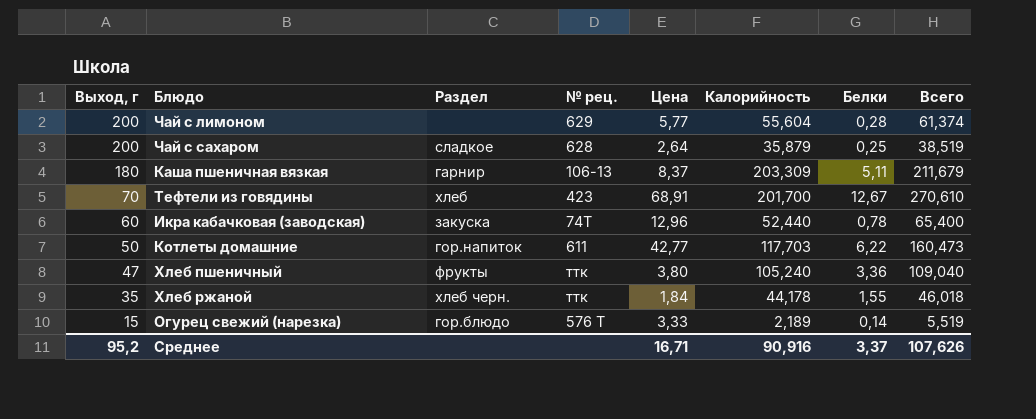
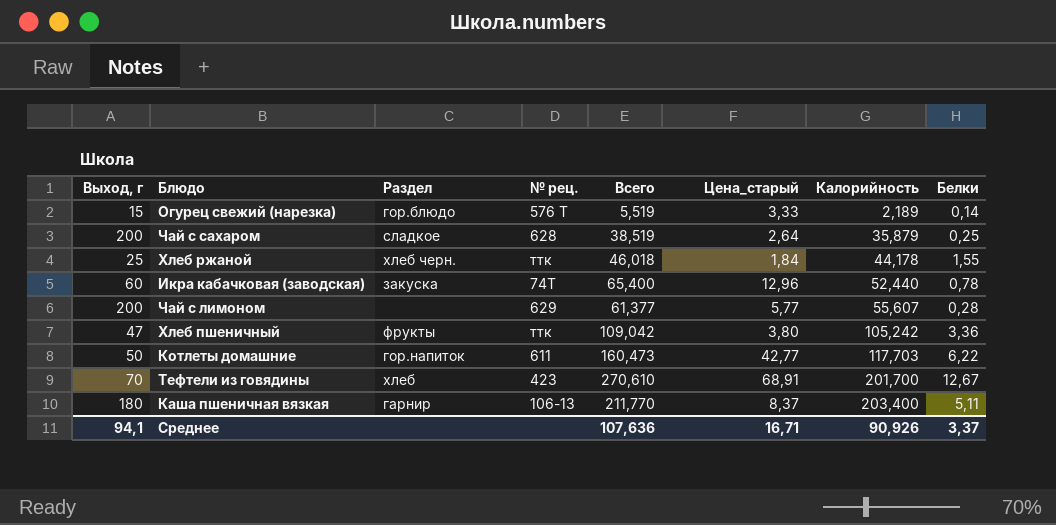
row order: Выход, г descending -> Калорийность ascending
column Всего | position: 8 -> 5
column name: Цена -> Цена_старый
Хлеб ржаной | Выход, г: 35 -> 25
Чай с лимоном | Всего: 61,374 -> 61,377
Чай с лимоном | Калорийность: 55,604 -> 55,607
Хлеб пшеничный | Всего: 109,040 -> 109,042
Хлеб пшеничный | Калорийность: 105,240 -> 105,242
Каша пшеничная вязкая | Всего: 211,679 -> 211,770
Каша пшеничная вязкая | Калорийность: 203,309 -> 203,400
Среднее | Выход, г: 95,2 -> 94,1
Среднее | Всего: 107,626 -> 107,636
Среднее | Калорийность: 90,916 -> 90,926

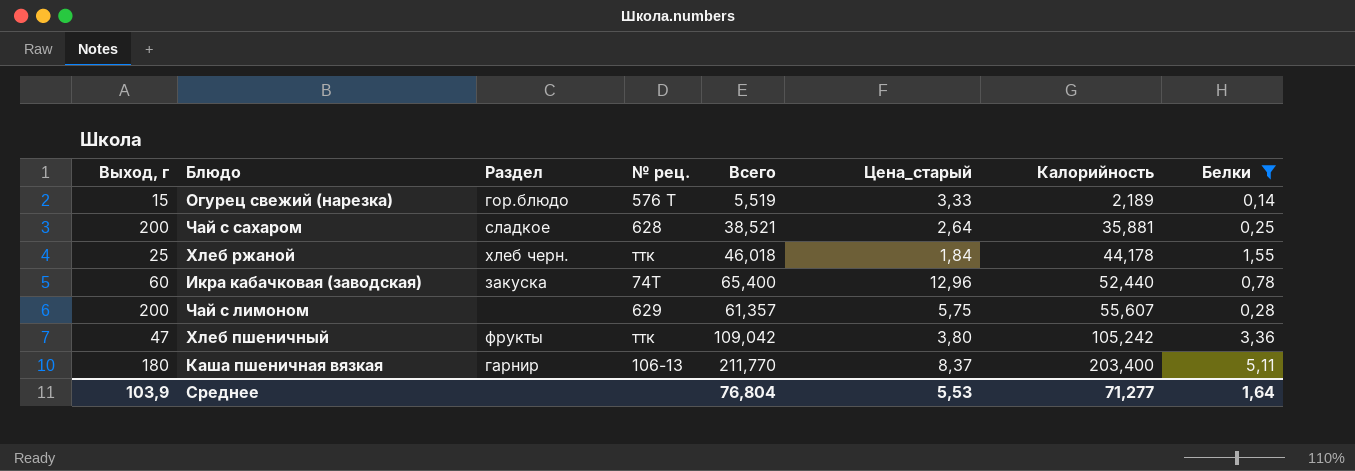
filter: none -> Белки <= 5,11
Чай с сахаром | Всего: 38,519 -> 38,521
Чай с сахаром | Калорийность: 35,879 -> 35,881
Чай с лимоном | Всего: 61,377 -> 61,357
Чай с лимоном | Цена_старый: 5,77 -> 5,75
Среднее | Выход, г: 94,1 -> 103,9
Среднее | Всего: 107,636 -> 76,804
Среднее | Цена_старый: 16,71 -> 5,53
Среднее | Калорийность: 90,926 -> 71,277
Среднее | Белки: 3,37 -> 1,64

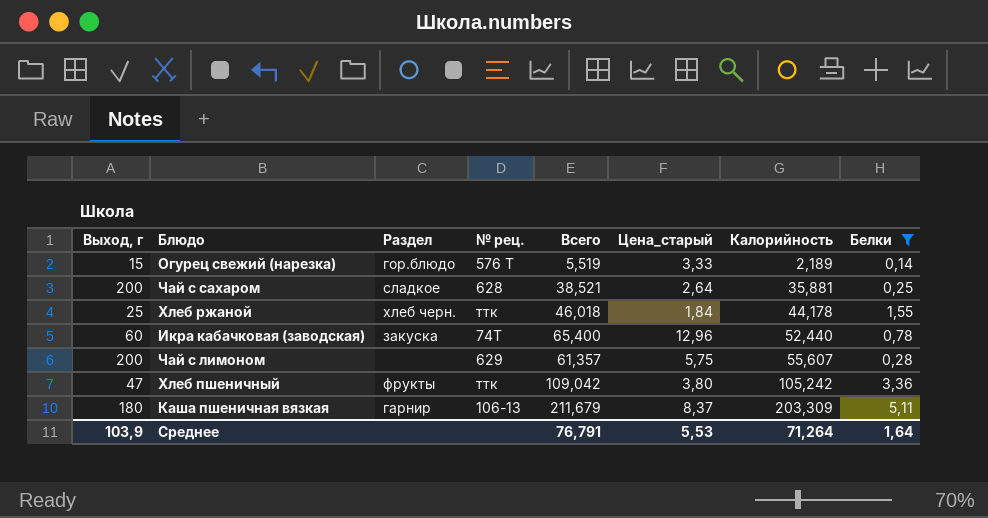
Каша пшеничная вязкая | Всего: 211,770 -> 211,679
Каша пшеничная вязкая | Калорийность: 203,400 -> 203,309
Среднее | Всего: 76,804 -> 76,791
Среднее | Калорийность: 71,277 -> 71,264

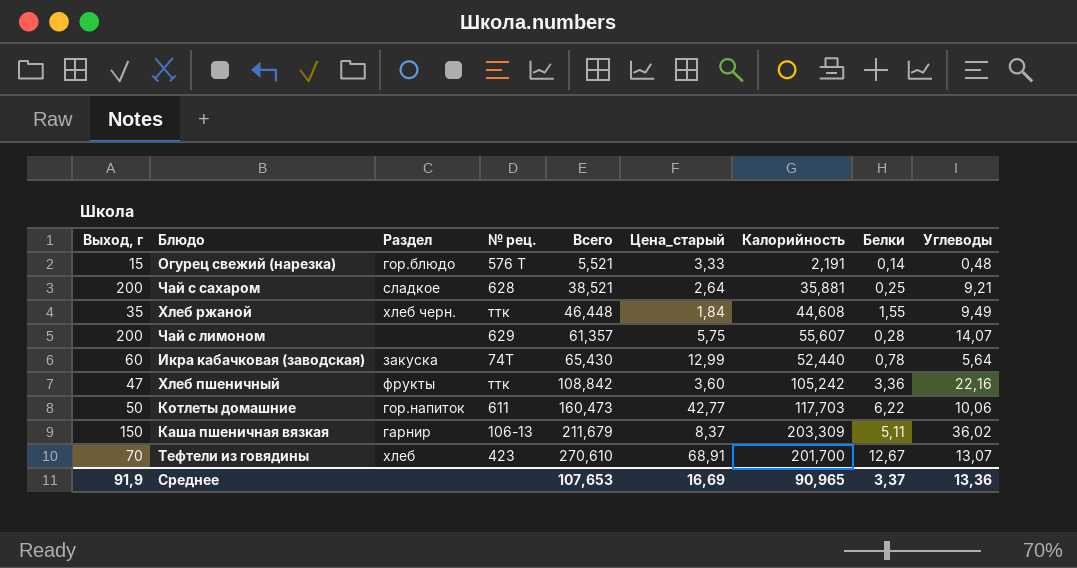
filter: Белки <= 5,11 -> none
row order: Калорийность ascending -> Всего ascending
column Углеводы | position: none -> 9
Огурец свежий (нарезка) | Всего: 5,519 -> 5,521
Огурец свежий (нарезка) | Калорийность: 2,189 -> 2,191
Хлеб ржаной | Выход, г: 25 -> 35
Хлеб ржаной | Всего: 46,018 -> 46,448
Хлеб ржаной | Калорийность: 44,178 -> 44,608
Икра кабачковая (заводская) | Всего: 65,400 -> 65,430
Икра кабачковая (заводская) | Цена_старый: 12,96 -> 12,99
Хлеб пшеничный | Всего: 109,042 -> 108,842
Хлеб пшеничный | Цена_старый: 3,80 -> 3,60
Каша пшеничная вязкая | Выход, г: 180 -> 150
Среднее | Выход, г: 103,9 -> 91,9
Среднее | Всего: 76,791 -> 107,653
Среднее | Цена_старый: 5,53 -> 16,69
Среднее | Калорийность: 71,264 -> 90,965
Среднее | Белки: 1,64 -> 3,37

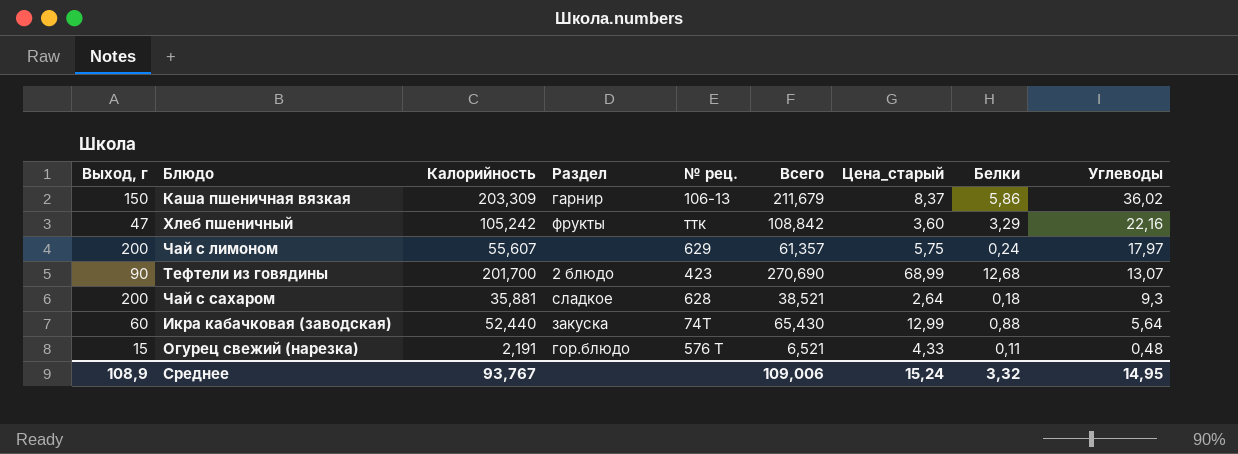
row order: Всего ascending -> Углеводы descending
column Калорийность | position: 7 -> 3
row Хлеб ржаной: 35 | хлеб черн. | ттк | 46,448 | 1,84 | 44,608 | 1,55 | 9,49 -> none
row Котлеты домашние: 50 | гор.напиток | 611 | 160,473 | 42,77 | 117,703 | 6,22 | 10,06 -> none
Каша пшеничная вязкая | Белки: 5,11 -> 5,86
Хлеб пшеничный | Белки: 3,36 -> 3,29
Чай с лимоном | Белки: 0,28 -> 0,24
Чай с лимоном | Углеводы: 14,07 -> 17,97
Тефтели из говядины | Выход, г: 70 -> 90
Тефтели из говядины | Раздел: хлеб -> 2 блюдо
Тефтели из говядины | Всего: 270,610 -> 270,690
Тефтели из говядины | Цена_старый: 68,91 -> 68,99
Тефтели из говядины | Белки: 12,67 -> 12,68
Чай с сахаром | Белки: 0,25 -> 0,18
Чай с сахаром | Углеводы: 9,21 -> 9,3
Икра кабачковая (заводская) | Белки: 0,78 -> 0,88
Огурец свежий (нарезка) | Всего: 5,521 -> 6,521
Огурец свежий (нарезка) | Цена_старый: 3,33 -> 4,33
Огурец свежий (нарезка) | Белки: 0,14 -> 0,11
Среднее | Выход, г: 91,9 -> 108,9
Среднее | Калорийность: 90,965 -> 93,767
Среднее | Всего: 107,653 -> 109,006
Среднее | Цена_старый: 16,69 -> 15,24
Среднее | Белки: 3,37 -> 3,32
Среднее | Углеводы: 13,36 -> 14,95

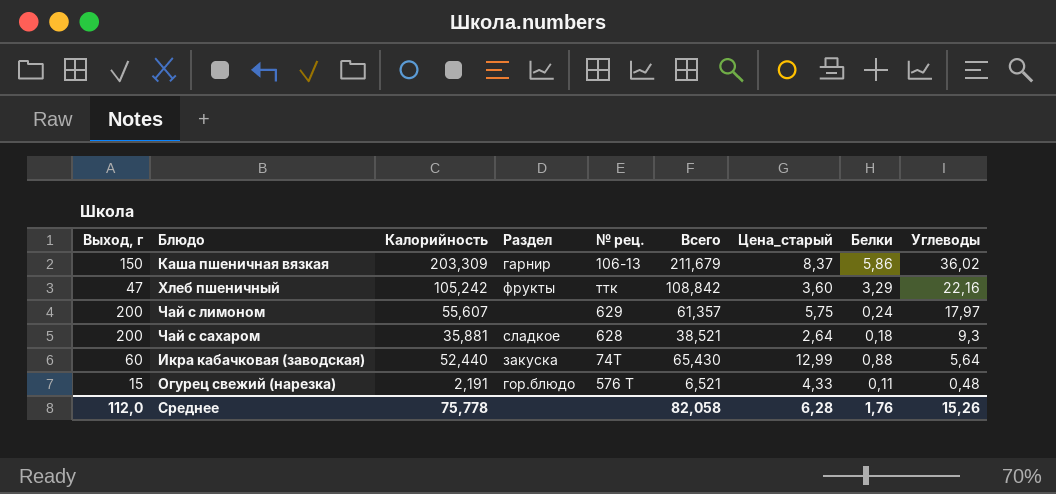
row Тефтели из говядины: 90 | 201,700 | 2 блюдо | 423 | 270,690 | 68,99 | 12,68 | 13,07 -> none
Среднее | Выход, г: 108,9 -> 112,0
Среднее | Калорийность: 93,767 -> 75,778
Среднее | Всего: 109,006 -> 82,058
Среднее | Цена_старый: 15,24 -> 6,28
Среднее | Белки: 3,32 -> 1,76
Среднее | Углеводы: 14,95 -> 15,26

